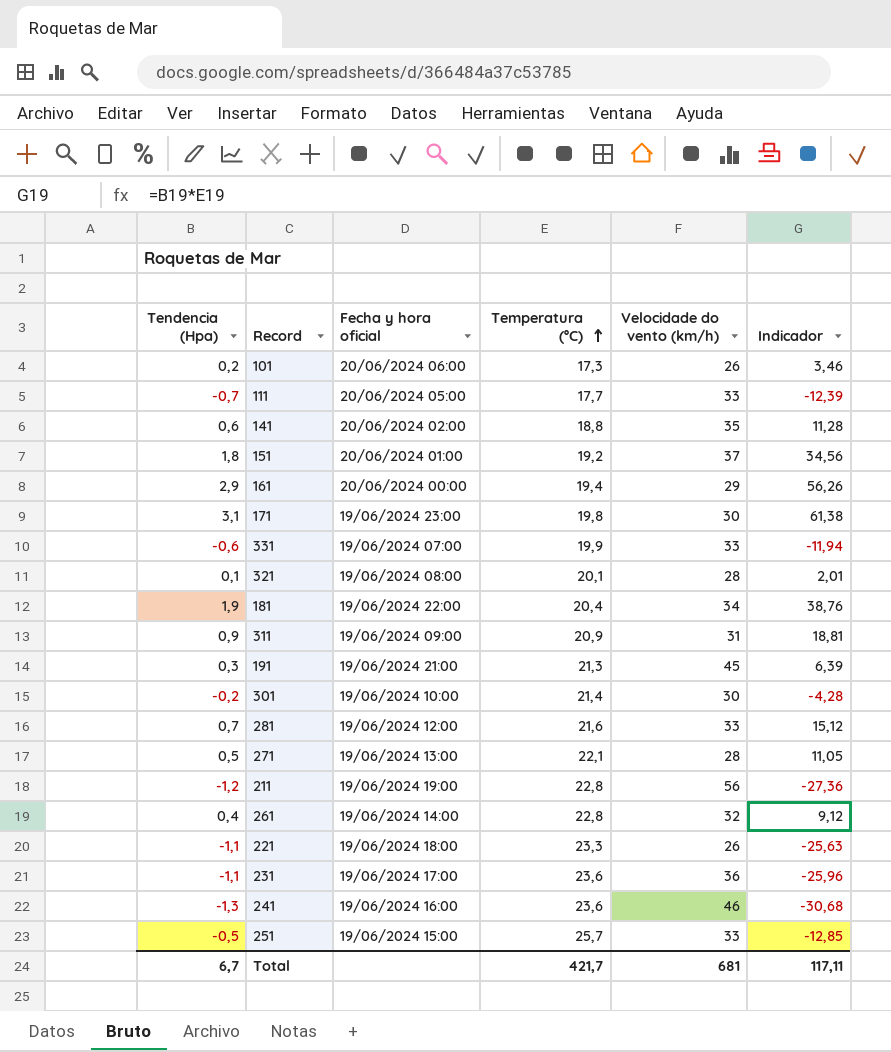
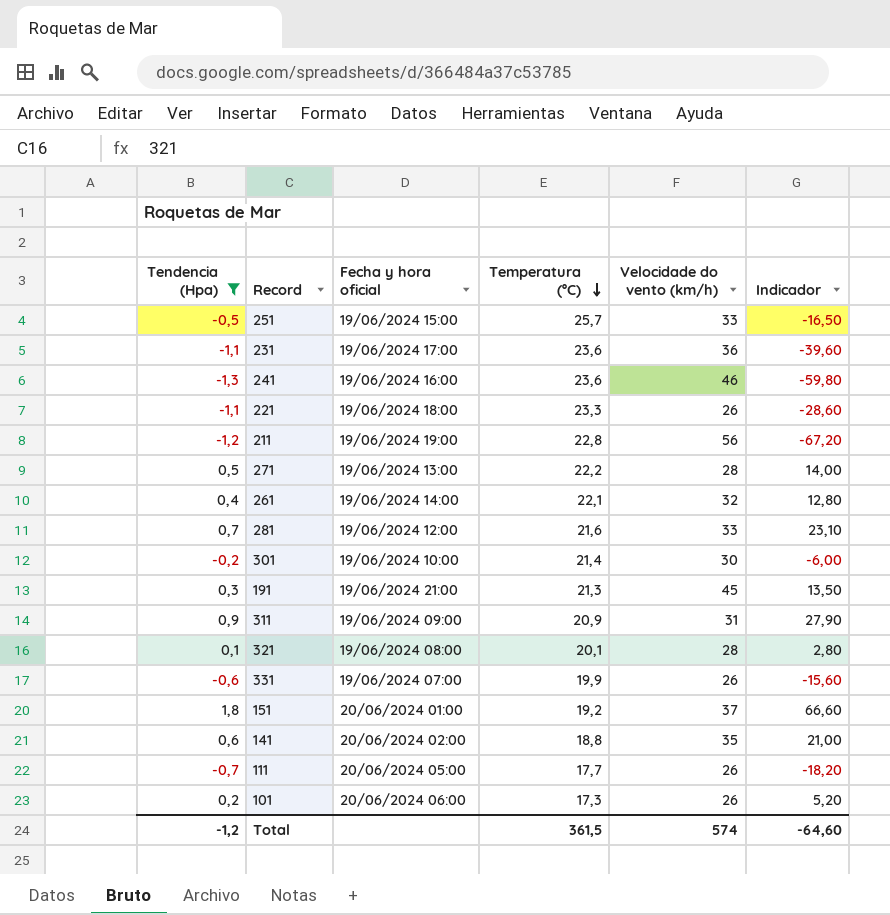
filter: none -> Tendencia (Hpa) <= 1,8
row order: Temperatura (ºC) ascending -> Temperatura (ºC) descending
column Indicador | formula: [Tendencia (Hpa)] * [Temperatura (ºC)] -> [Tendencia (Hpa)] * [Velocidade do vento (km/h)]
271 | Temperatura (ºC): 22,1 -> 22,2
261 | Temperatura (ºC): 22,8 -> 22,1
331 | Velocidade do vento (km/h): 33 -> 26
111 | Velocidade do vento (km/h): 33 -> 26
Total | Tendencia (Hpa): 6,7 -> -1,2
Total | Temperatura (ºC): 421,7 -> 361,5
Total | Velocidade do vento (km/h): 681 -> 574
Total | Indicador: 117,11 -> -64,60

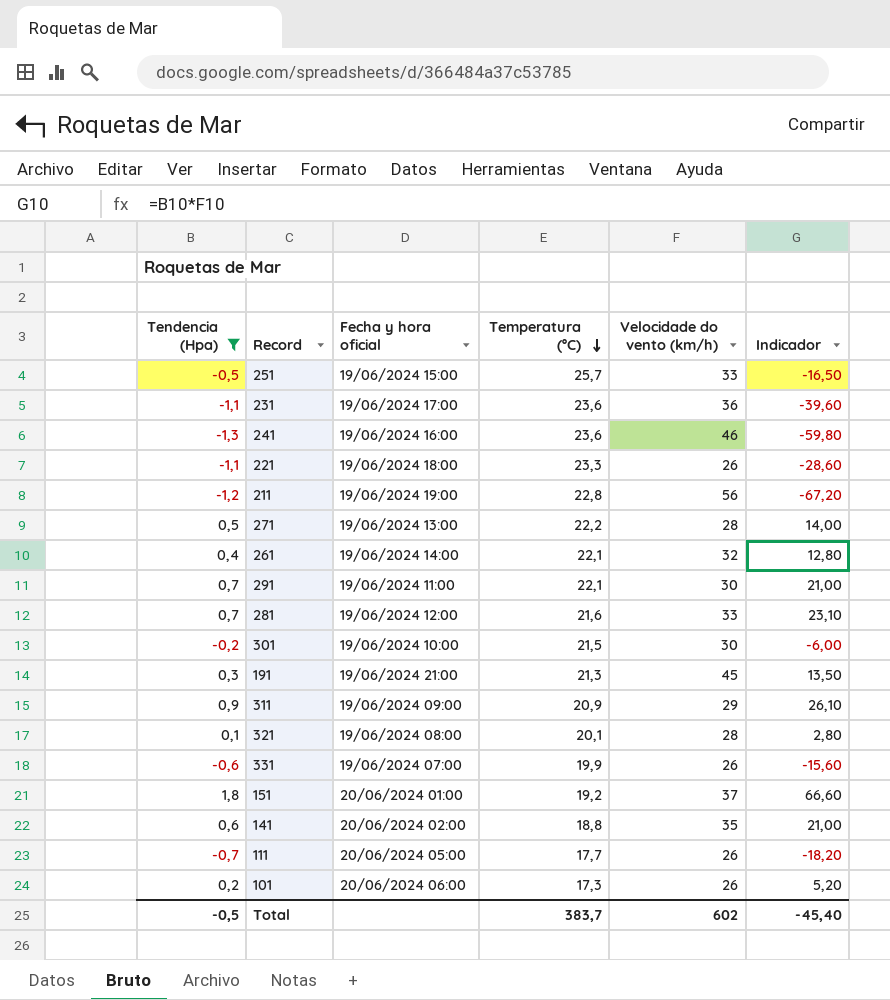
row 291: none -> 0,7 | 19/06/2024 11:00 | 22,1 | 30 | 21,00
301 | Temperatura (ºC): 21,4 -> 21,5
311 | Velocidade do vento (km/h): 31 -> 29
311 | Indicador: 27,90 -> 26,10
Total | Tendencia (Hpa): -1,2 -> -0,5
Total | Temperatura (ºC): 361,5 -> 383,7
Total | Velocidade do vento (km/h): 574 -> 602
Total | Indicador: -64,60 -> -45,40

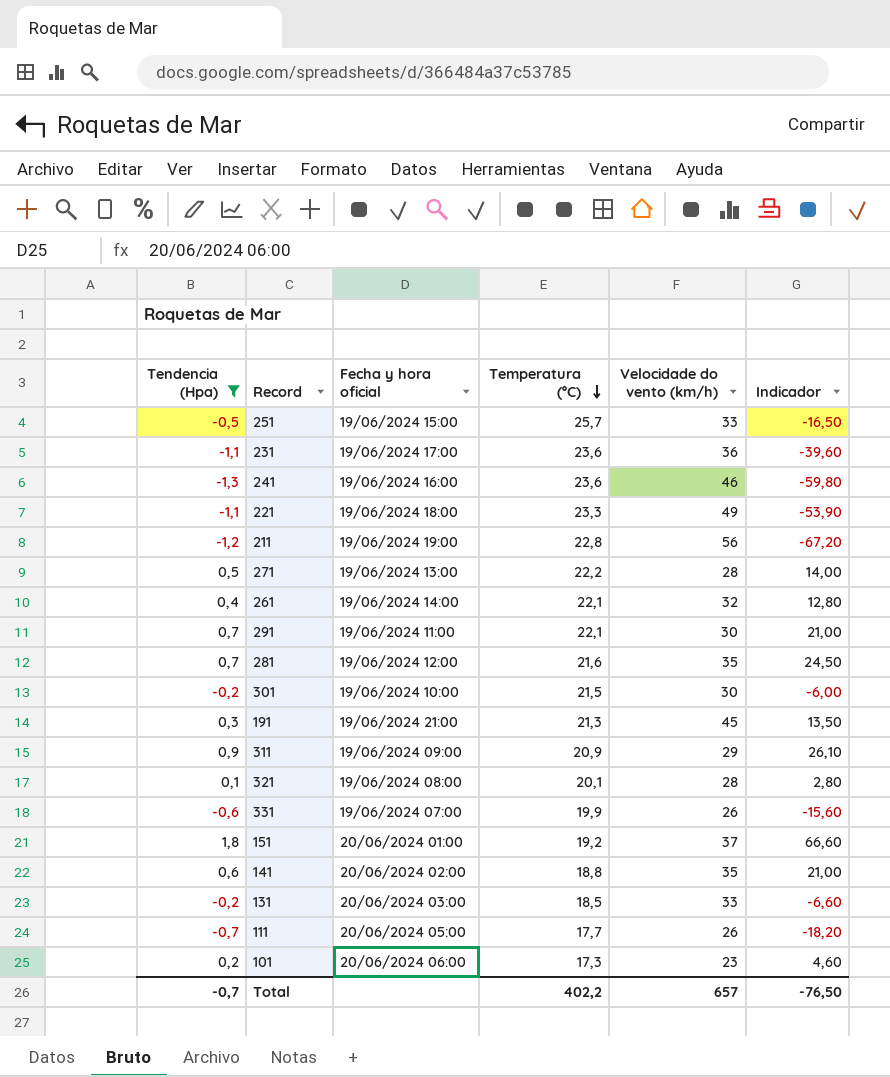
221 | Velocidade do vento (km/h): 26 -> 49
221 | Indicador: -28,60 -> -53,90
281 | Velocidade do vento (km/h): 33 -> 35
281 | Indicador: 23,10 -> 24,50
row 131: none -> -0,2 | 20/06/2024 03:00 | 18,5 | 33 | -6,60
101 | Velocidade do vento (km/h): 26 -> 23
101 | Indicador: 5,20 -> 4,60
Total | Tendencia (Hpa): -0,5 -> -0,7
Total | Temperatura (ºC): 383,7 -> 402,2
Total | Velocidade do vento (km/h): 602 -> 657
Total | Indicador: -45,40 -> -76,50

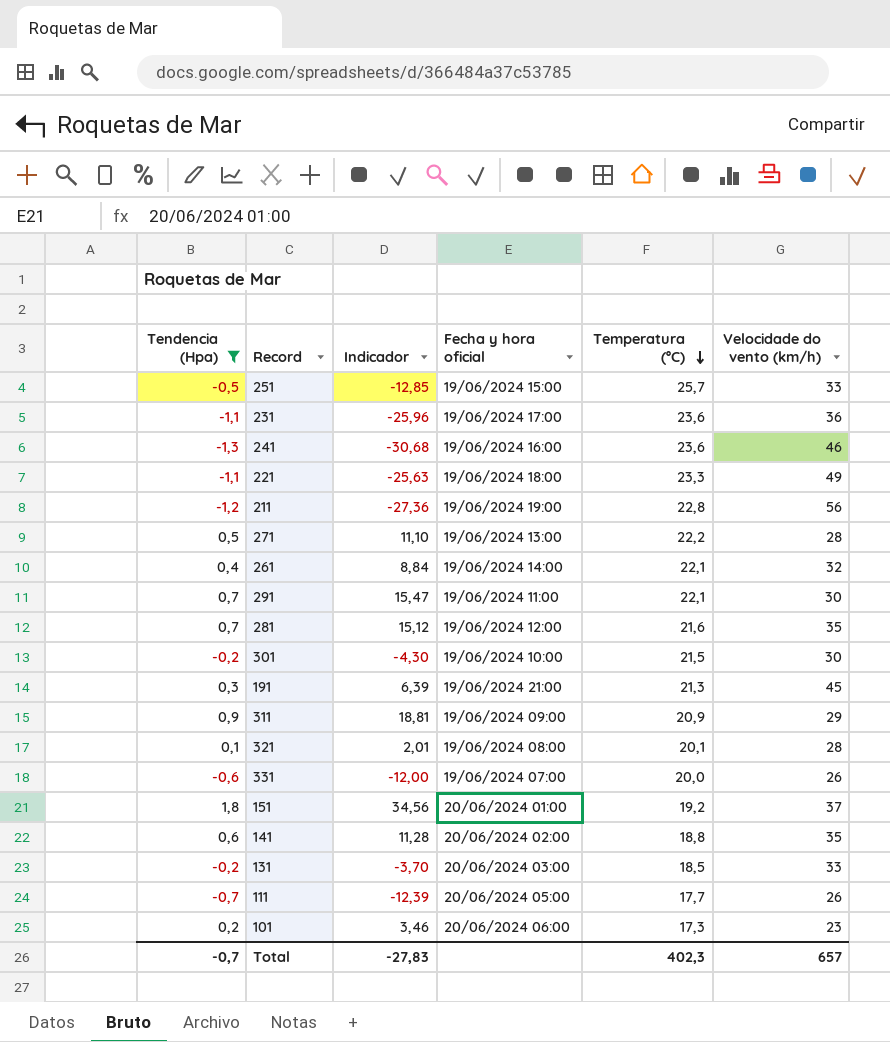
column Indicador | formula: [Tendencia (Hpa)] * [Velocidade do vento (km/h)] -> [Tendencia (Hpa)] * [Temperatura (ºC)]
column Indicador | position: 6 -> 3
331 | Temperatura (ºC): 19,9 -> 20,0
Total | Indicador: -76,50 -> -27,83
Total | Temperatura (ºC): 402,2 -> 402,3

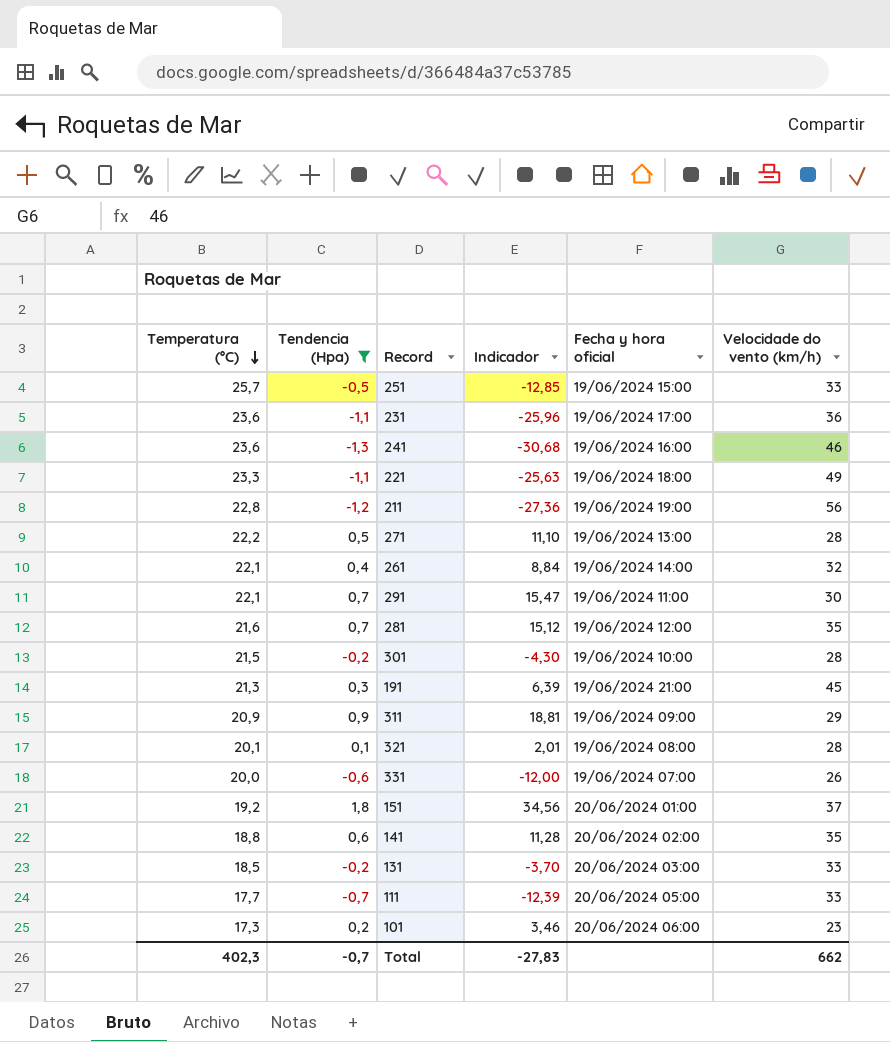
column Temperatura (ºC) | position: 5 -> 1
301 | Velocidade do vento (km/h): 30 -> 28
111 | Velocidade do vento (km/h): 26 -> 33
Total | Velocidade do vento (km/h): 657 -> 662

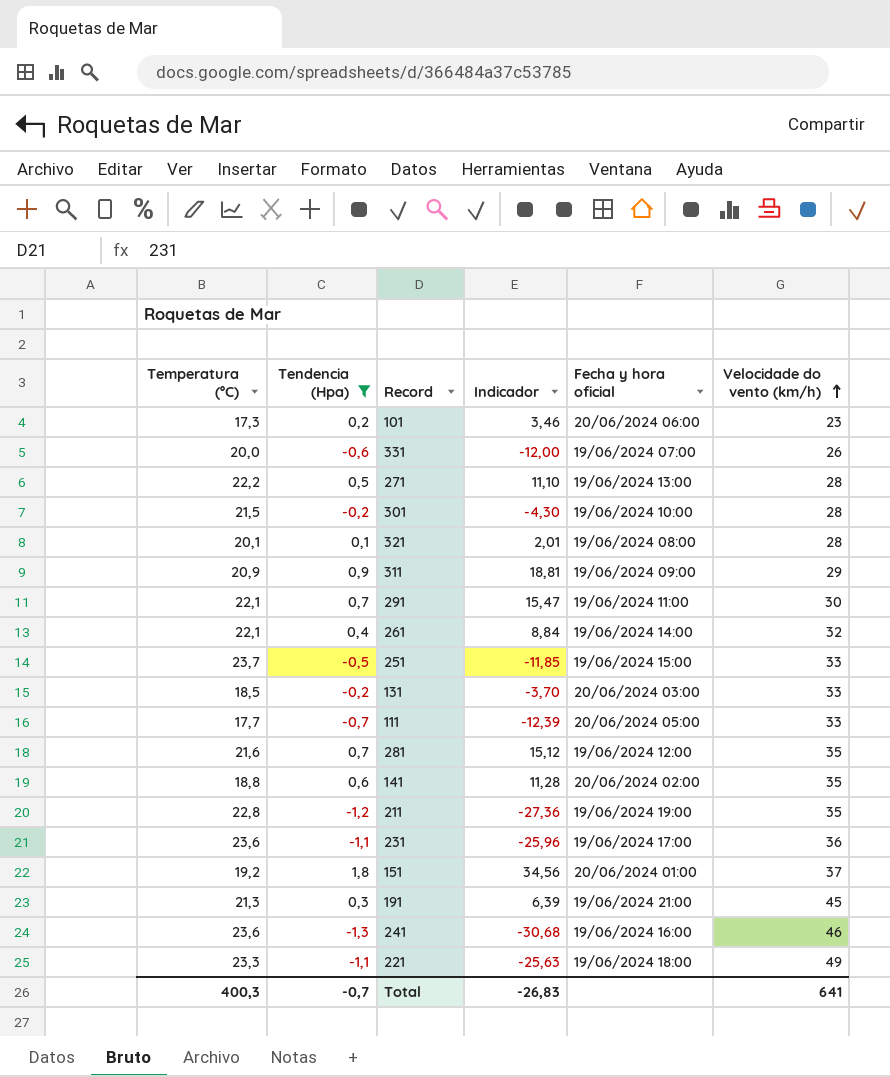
row order: Temperatura (ºC) descending -> Velocidade do vento (km/h) ascending
251 | Temperatura (ºC): 25,7 -> 23,7
251 | Indicador: -12,85 -> -11,85
211 | Velocidade do vento (km/h): 56 -> 35
Total | Temperatura (ºC): 402,3 -> 400,3
Total | Indicador: -27,83 -> -26,83
Total | Velocidade do vento (km/h): 662 -> 641

